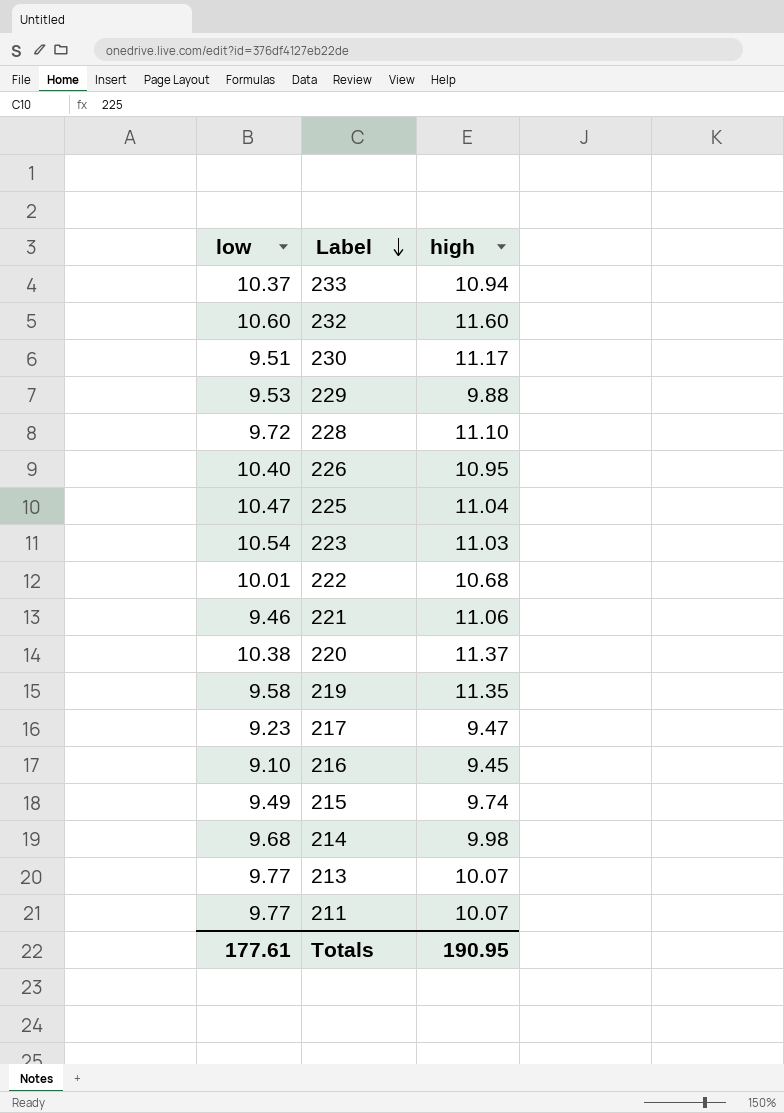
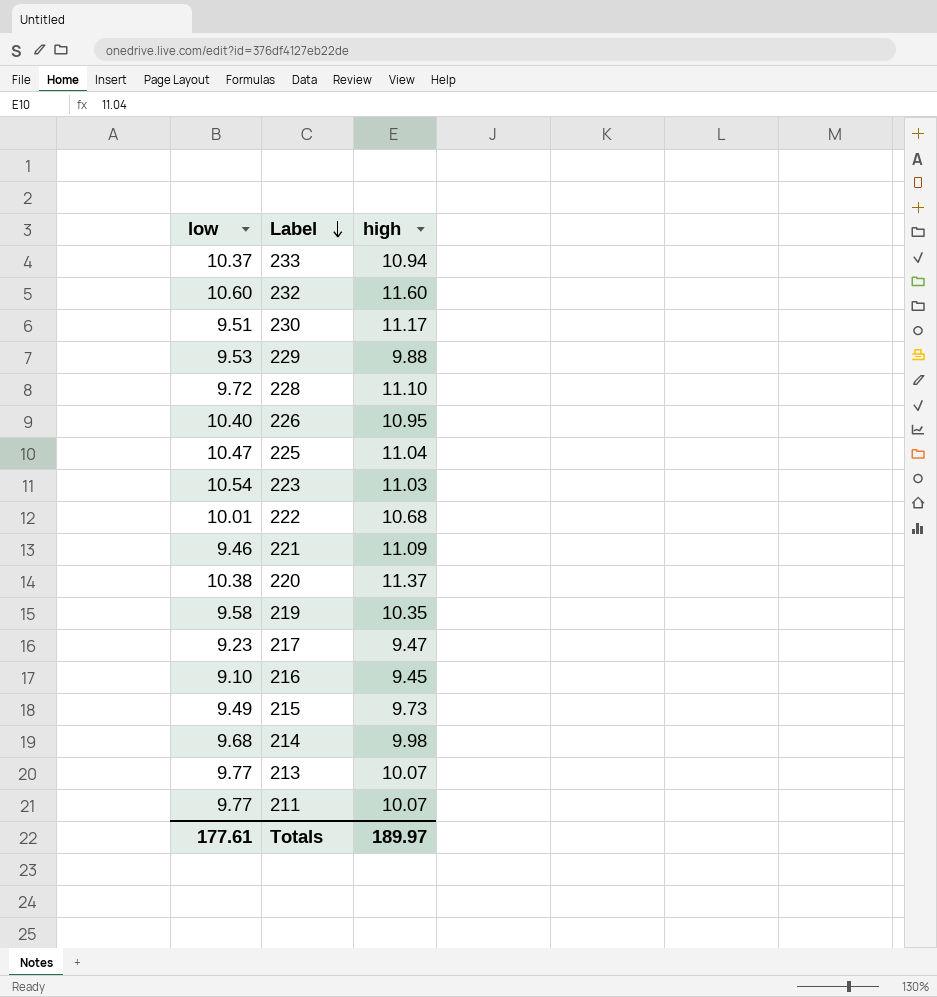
221 | high: 11.06 -> 11.09
219 | high: 11.35 -> 10.35
215 | high: 9.74 -> 9.73
Totals | high: 190.95 -> 189.97

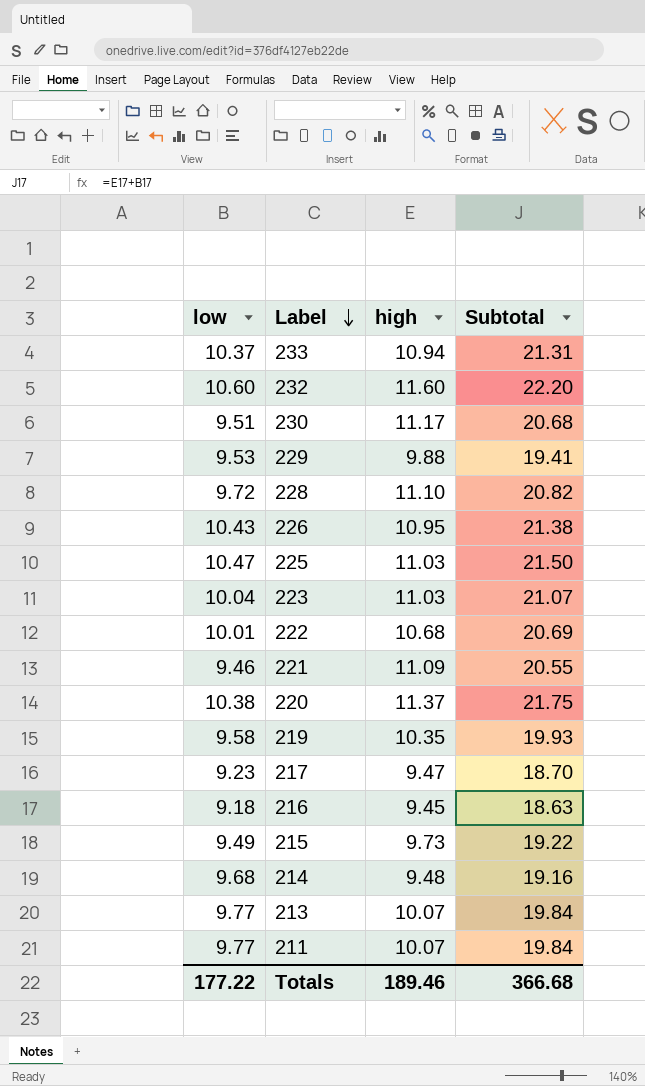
column Subtotal | formula: none -> [low] + [high]
226 | low: 10.40 -> 10.43
225 | high: 11.04 -> 11.03
223 | low: 10.54 -> 10.04
216 | low: 9.10 -> 9.18
214 | high: 9.98 -> 9.48
Totals | low: 177.61 -> 177.22
Totals | high: 189.97 -> 189.46

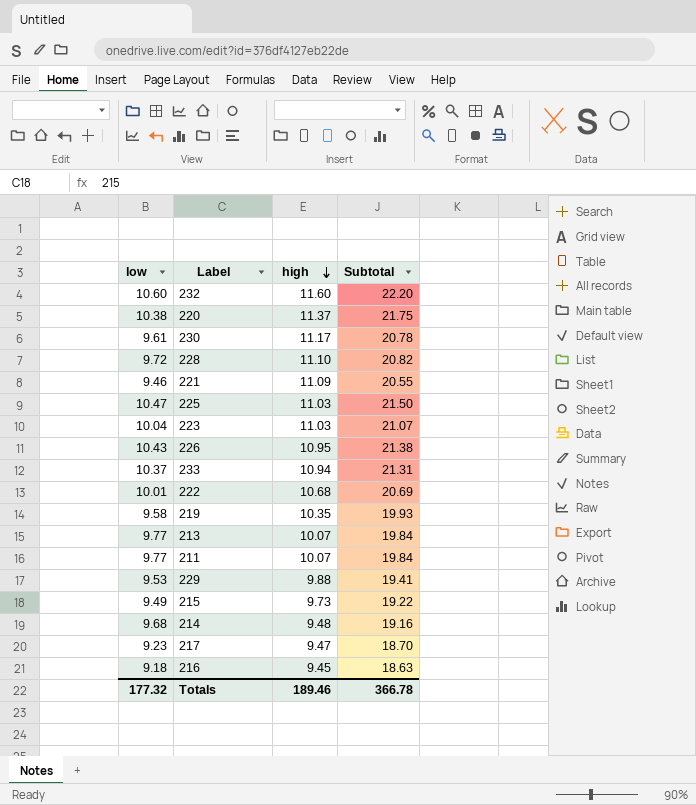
row order: Label descending -> high descending
230 | low: 9.51 -> 9.61
230 | Subtotal: 20.68 -> 20.78
Totals | low: 177.22 -> 177.32
Totals | Subtotal: 366.68 -> 366.78

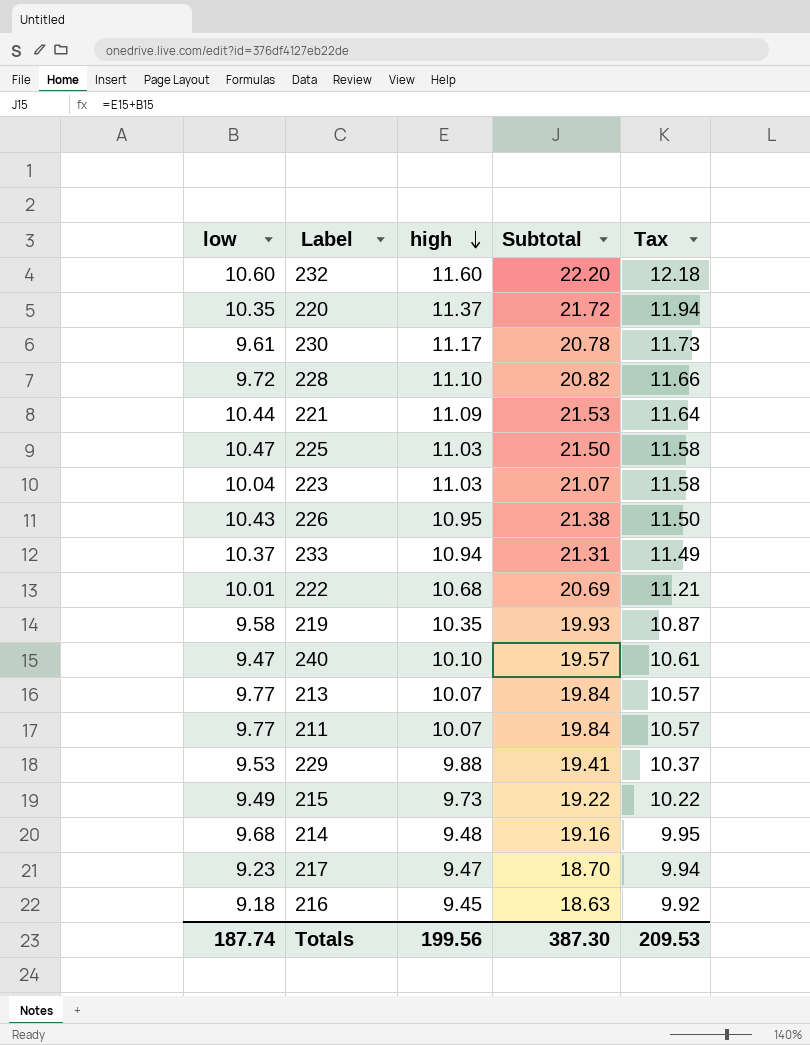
column Tax | formula: none -> [high] * 1.05
220 | low: 10.38 -> 10.35
220 | Subtotal: 21.75 -> 21.72
221 | low: 9.46 -> 10.44
221 | Subtotal: 20.55 -> 21.53
row 240: none -> 9.47 | 10.10 | 19.57 | 10.61
Totals | low: 177.32 -> 187.74
Totals | high: 189.46 -> 199.56
Totals | Subtotal: 366.78 -> 387.30

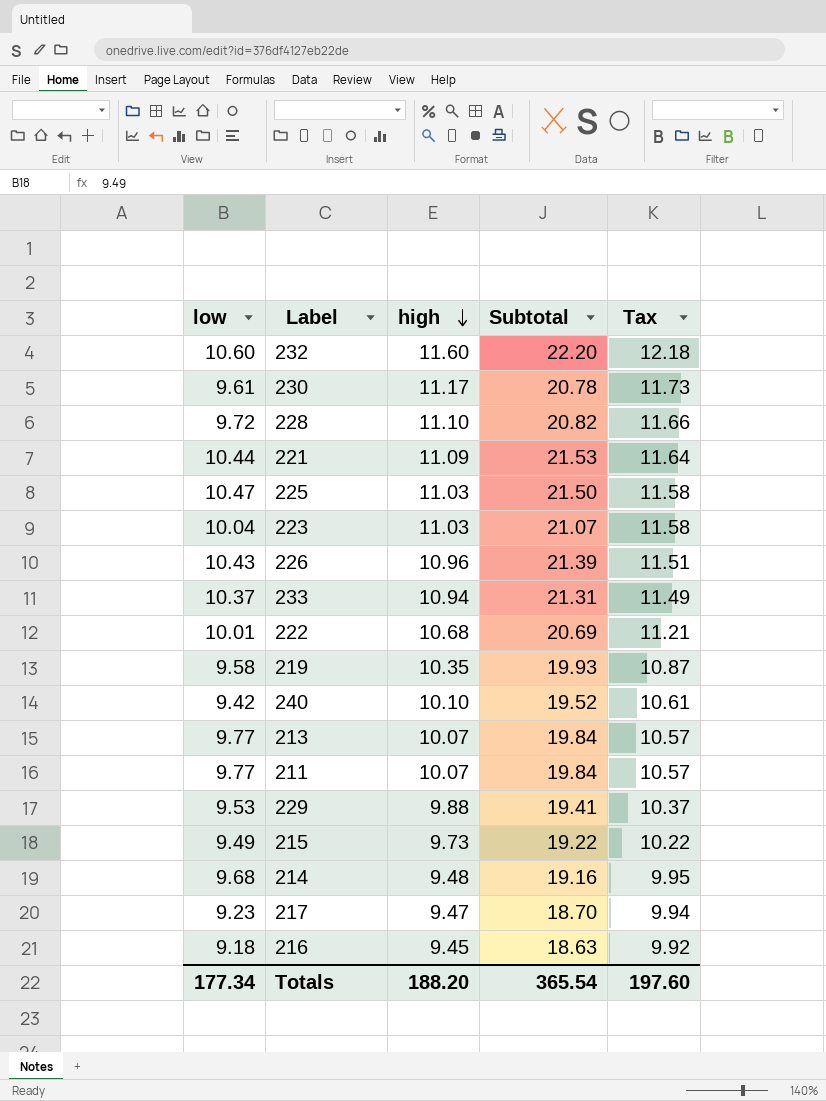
row 220: 10.35 | 11.37 | 21.72 | 11.94 -> none
226 | high: 10.95 -> 10.96
226 | Subtotal: 21.38 -> 21.39
226 | Tax: 11.50 -> 11.51
240 | low: 9.47 -> 9.42
240 | Subtotal: 19.57 -> 19.52
Totals | low: 187.74 -> 177.34
Totals | high: 199.56 -> 188.20
Totals | Subtotal: 387.30 -> 365.54
Totals | Tax: 209.53 -> 197.60

